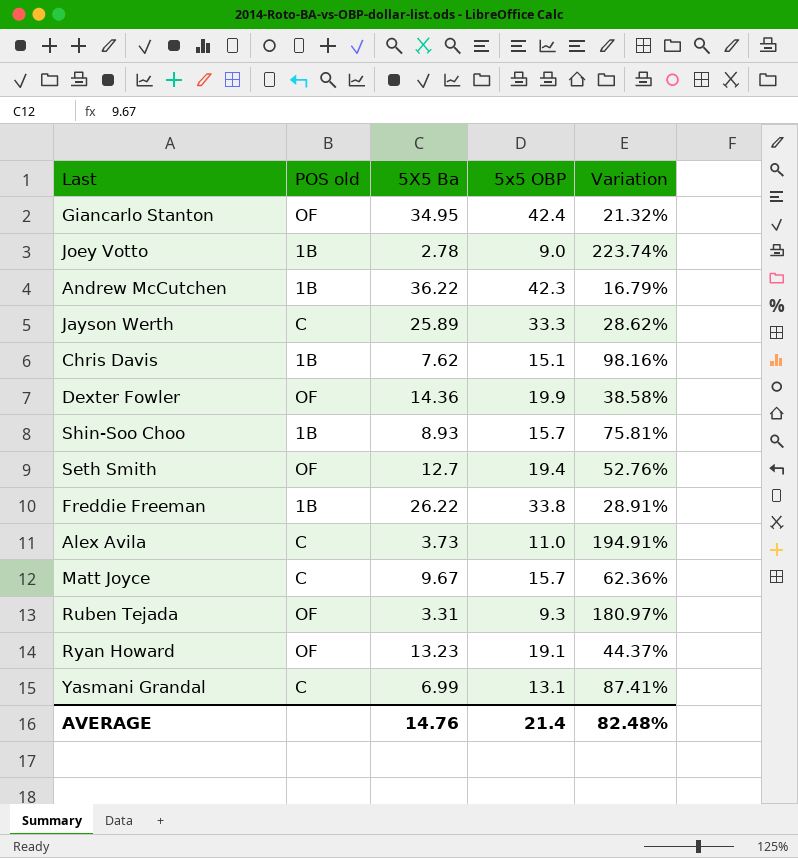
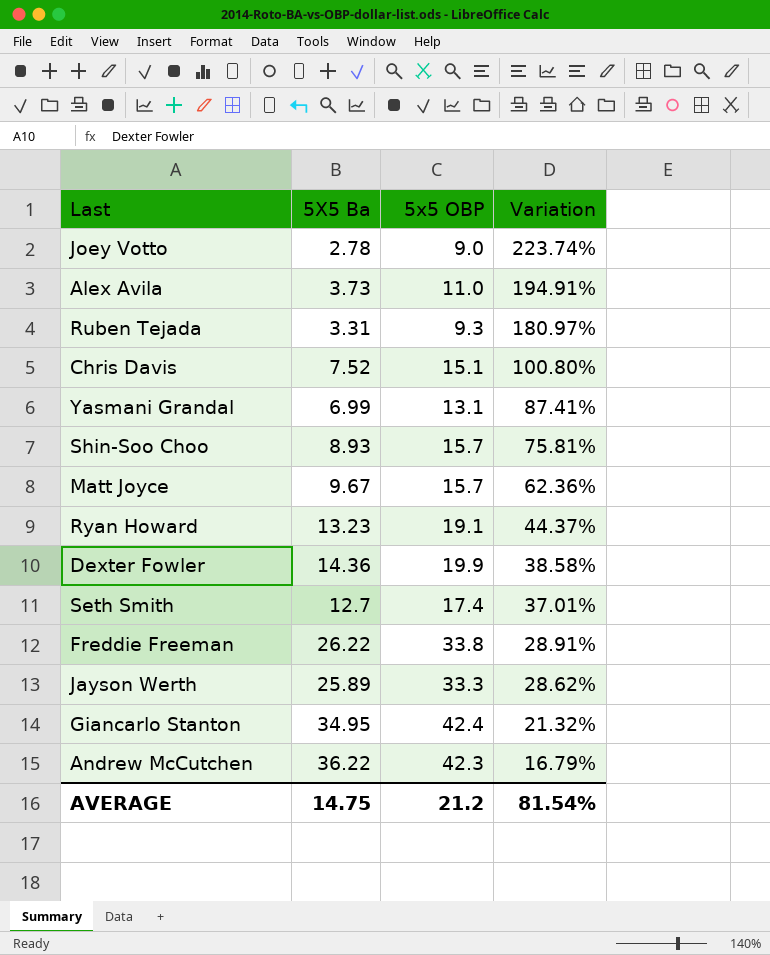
row order: none -> Variation descending
column POS old | position: 2 -> none
Chris Davis | 5X5 Ba: 7.62 -> 7.52
Chris Davis | Variation: 98.16% -> 100.80%
Seth Smith | 5x5 OBP: 19.4 -> 17.4
Seth Smith | Variation: 52.76% -> 37.01%
AVERAGE | 5X5 Ba: 14.76 -> 14.75
AVERAGE | 5x5 OBP: 21.4 -> 21.2
AVERAGE | Variation: 82.48% -> 81.54%

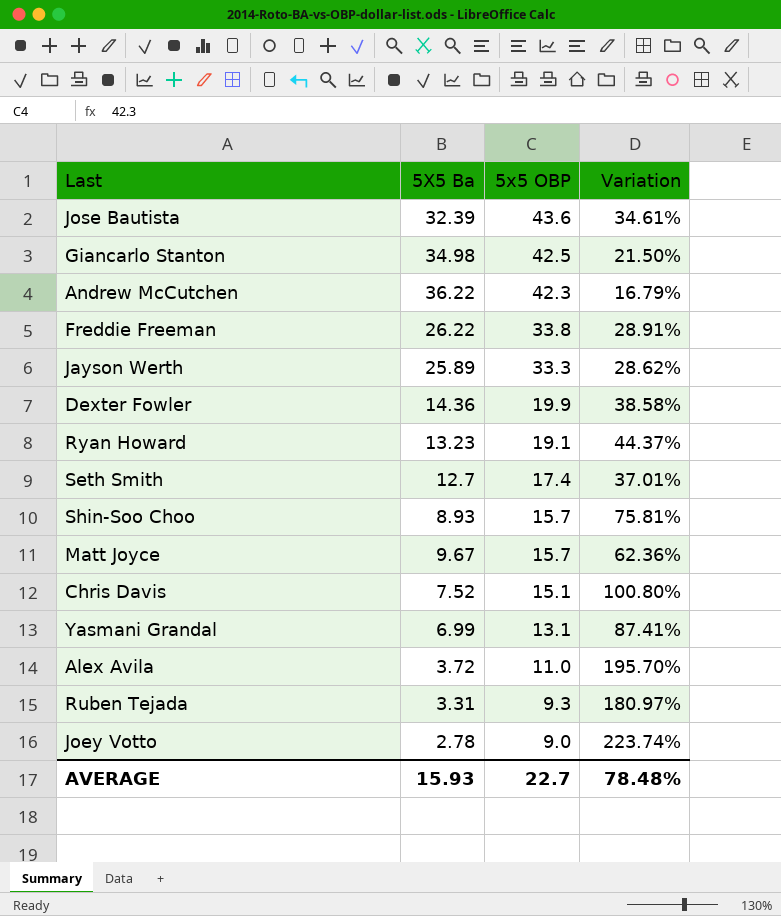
row order: Variation descending -> 5x5 OBP descending
row Jose Bautista: none -> 32.39 | 43.6 | 34.61%
Giancarlo Stanton | 5X5 Ba: 34.95 -> 34.98
Giancarlo Stanton | 5x5 OBP: 42.4 -> 42.5
Giancarlo Stanton | Variation: 21.32% -> 21.50%
Alex Avila | 5X5 Ba: 3.73 -> 3.72
Alex Avila | Variation: 194.91% -> 195.70%
AVERAGE | 5X5 Ba: 14.75 -> 15.93
AVERAGE | 5x5 OBP: 21.2 -> 22.7
AVERAGE | Variation: 81.54% -> 78.48%

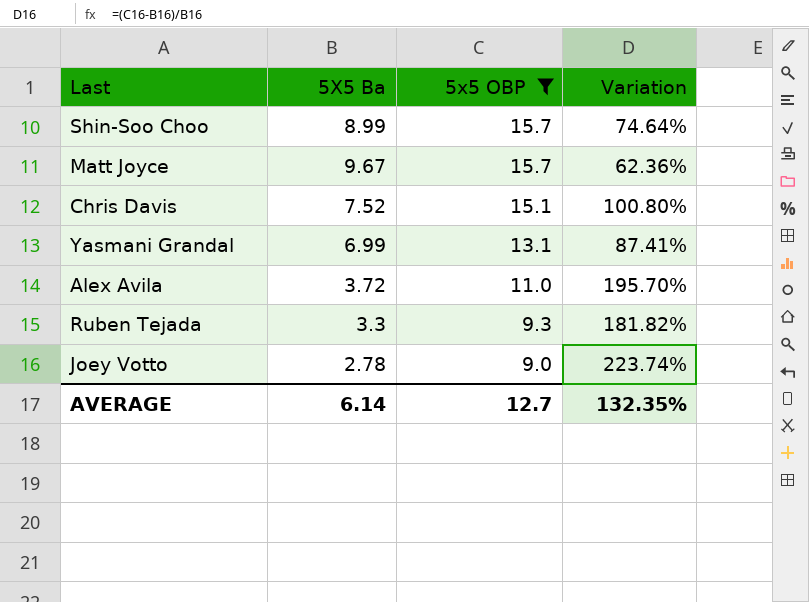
filter: none -> 5x5 OBP <= 15.7
Shin-Soo Choo | 5X5 Ba: 8.93 -> 8.99
Shin-Soo Choo | Variation: 75.81% -> 74.64%
Ruben Tejada | 5X5 Ba: 3.31 -> 3.3
Ruben Tejada | Variation: 180.97% -> 181.82%
AVERAGE | 5X5 Ba: 15.93 -> 6.14
AVERAGE | 5x5 OBP: 22.7 -> 12.7
AVERAGE | Variation: 78.48% -> 132.35%

